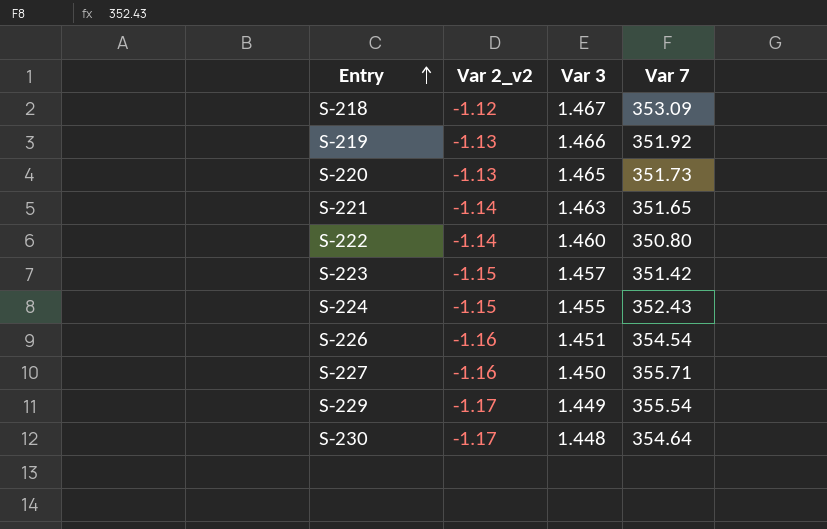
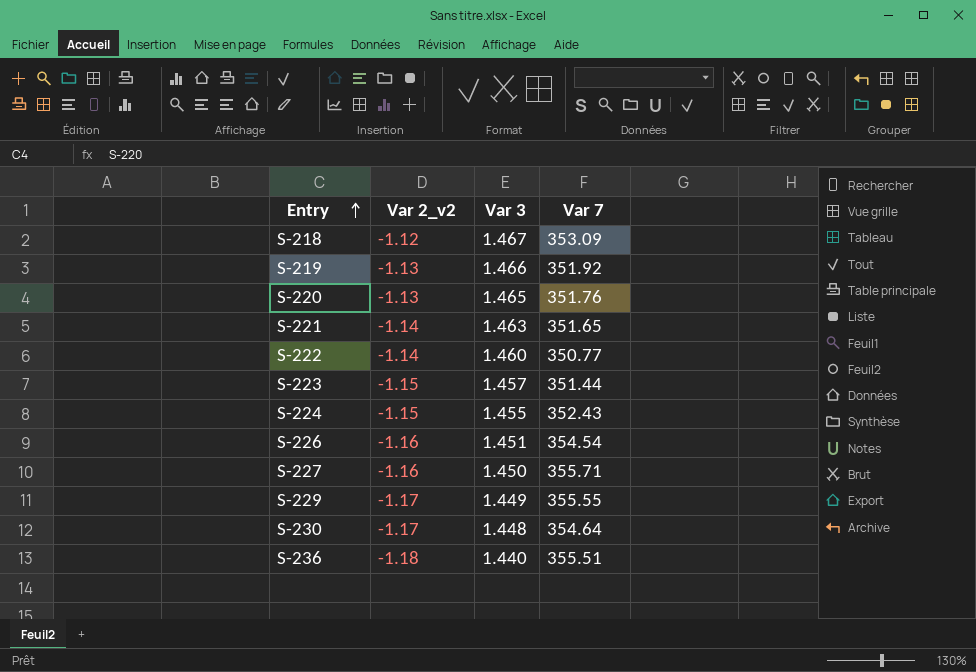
S-220 | Var 7: 351.73 -> 351.76
S-222 | Var 7: 350.80 -> 350.77
S-223 | Var 7: 351.42 -> 351.44
S-229 | Var 7: 355.54 -> 355.55
row S-236: none -> -1.18 | 1.440 | 355.51

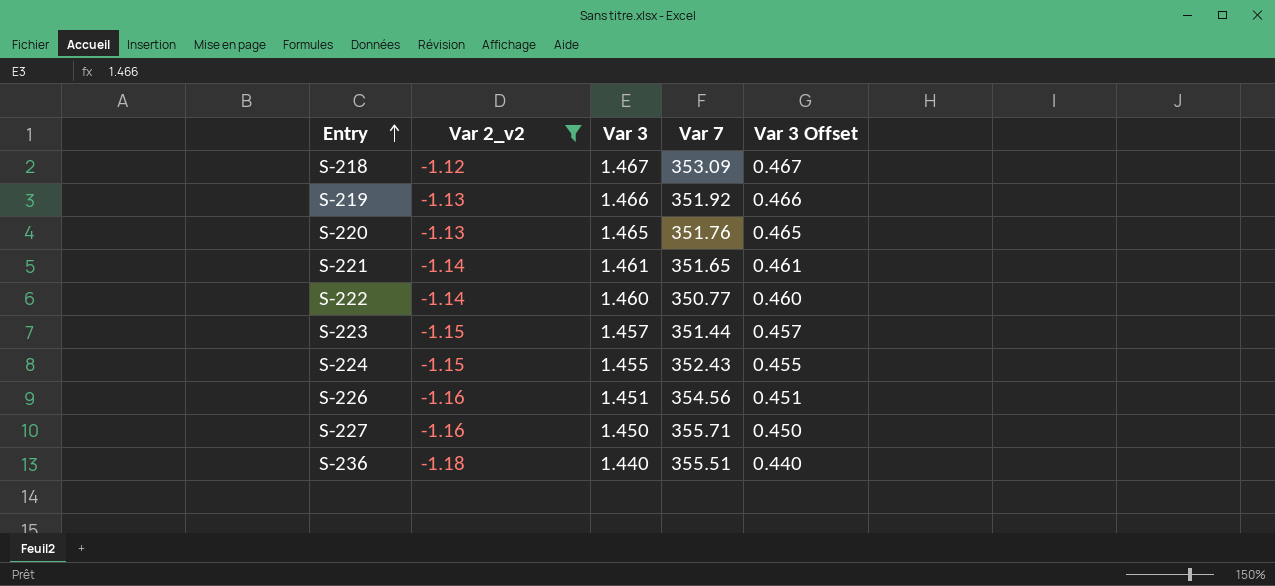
filter: none -> Var 2_v2 != -1.17
column Var 3 Offset | formula: none -> [Var 3] - 1
S-221 | Var 3: 1.463 -> 1.461
S-226 | Var 7: 354.54 -> 354.56

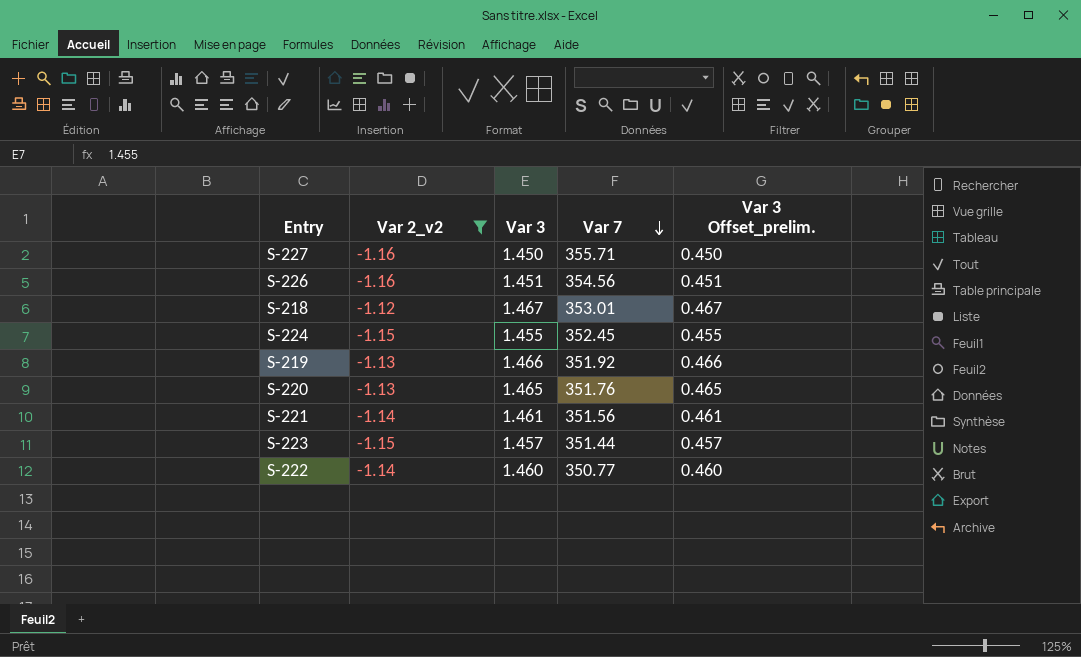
row order: Entry ascending -> Var 7 descending
column name: Var 3 Offset -> Var 3 Offset_prelim.
row S-236: -1.18 | 1.440 | 355.51 | 0.440 -> none
S-218 | Var 7: 353.09 -> 353.01
S-224 | Var 7: 352.43 -> 352.45
S-221 | Var 7: 351.65 -> 351.56

